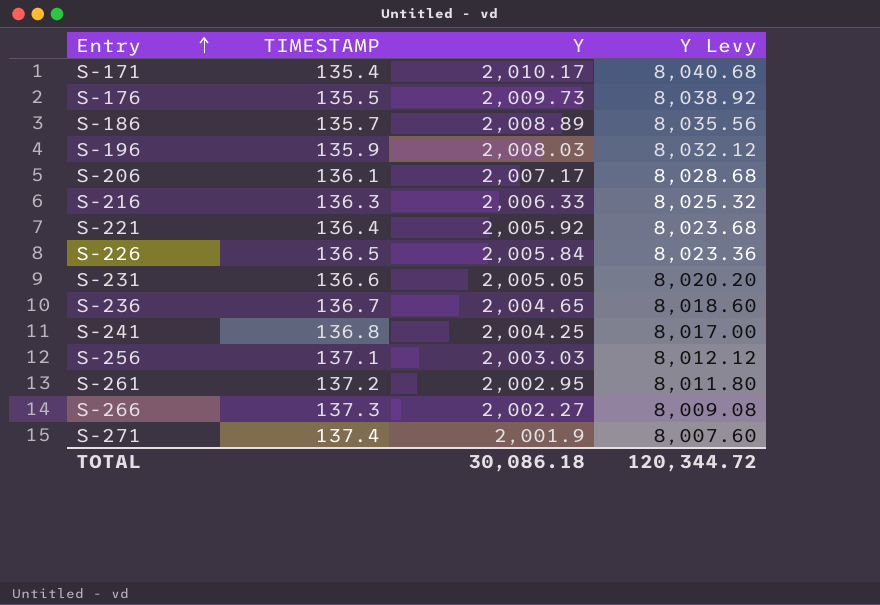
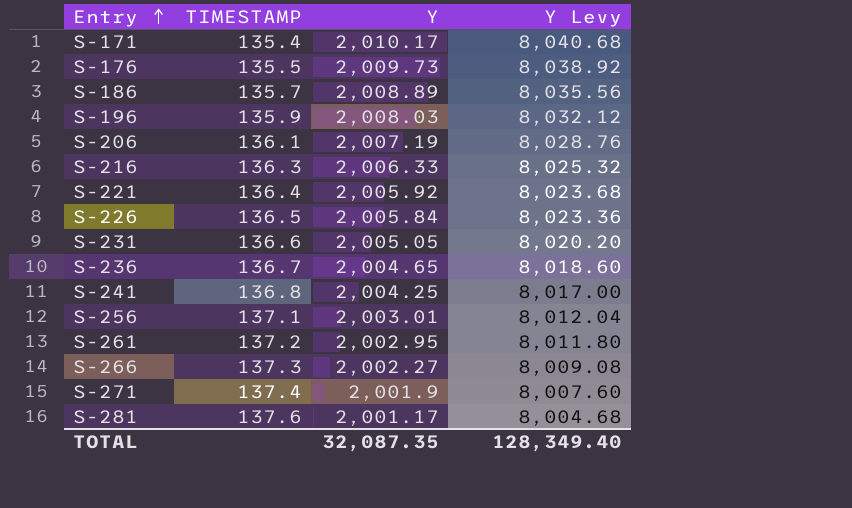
S-206 | Y: 2,007.17 -> 2,007.19
S-206 | Y Levy: 8,028.68 -> 8,028.76
S-256 | Y: 2,003.03 -> 2,003.01
S-256 | Y Levy: 8,012.12 -> 8,012.04
row S-281: none -> 137.6 | 2,001.17 | 8,004.68
TOTAL | Y: 30,086.18 -> 32,087.35
TOTAL | Y Levy: 120,344.72 -> 128,349.40

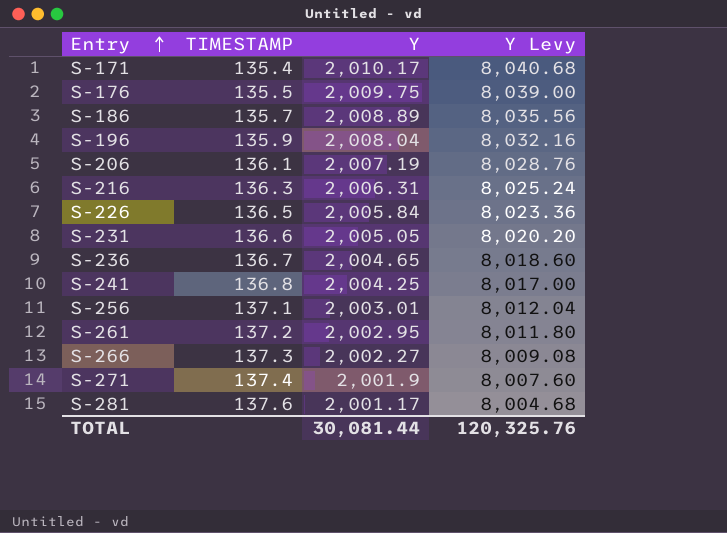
row S-221: 136.4 | 2,005.92 | 8,023.68 -> none
S-176 | Y: 2,009.73 -> 2,009.75
S-176 | Y Levy: 8,038.92 -> 8,039.00
S-196 | Y: 2,008.03 -> 2,008.04
S-196 | Y Levy: 8,032.12 -> 8,032.16
S-216 | Y: 2,006.33 -> 2,006.31
S-216 | Y Levy: 8,025.32 -> 8,025.24
TOTAL | Y: 32,087.35 -> 30,081.44
TOTAL | Y Levy: 128,349.40 -> 120,325.76

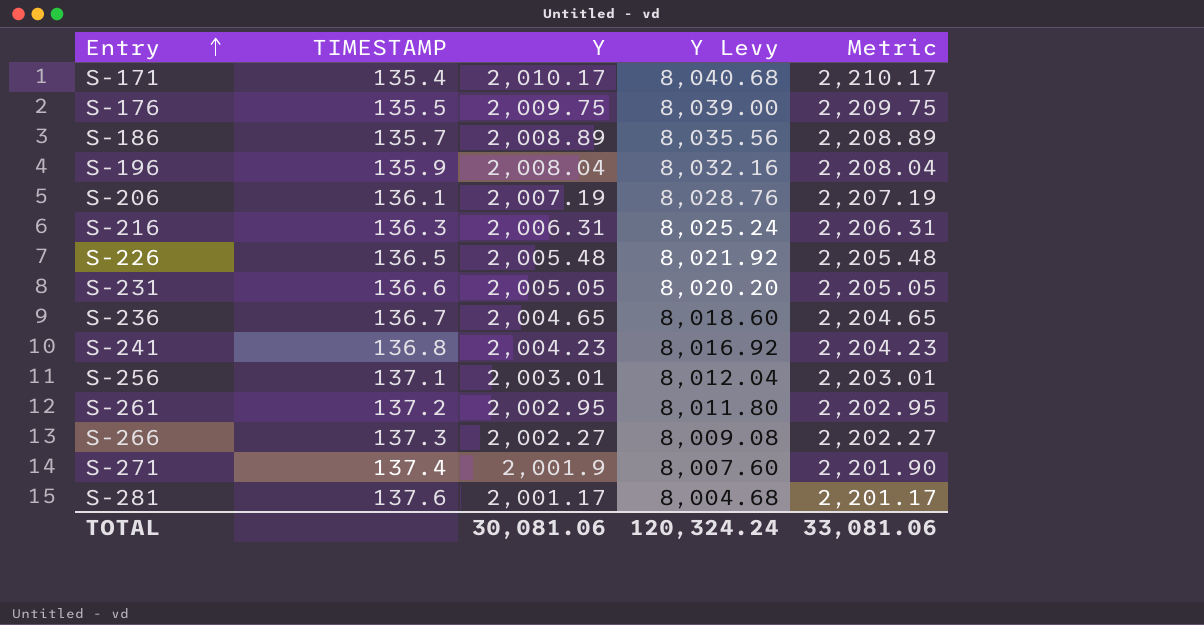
column Metric | formula: none -> [Y] + 200
S-226 | Y: 2,005.84 -> 2,005.48
S-226 | Y Levy: 8,023.36 -> 8,021.92
S-241 | Y: 2,004.25 -> 2,004.23
S-241 | Y Levy: 8,017.00 -> 8,016.92
TOTAL | Y: 30,081.44 -> 30,081.06
TOTAL | Y Levy: 120,325.76 -> 120,324.24

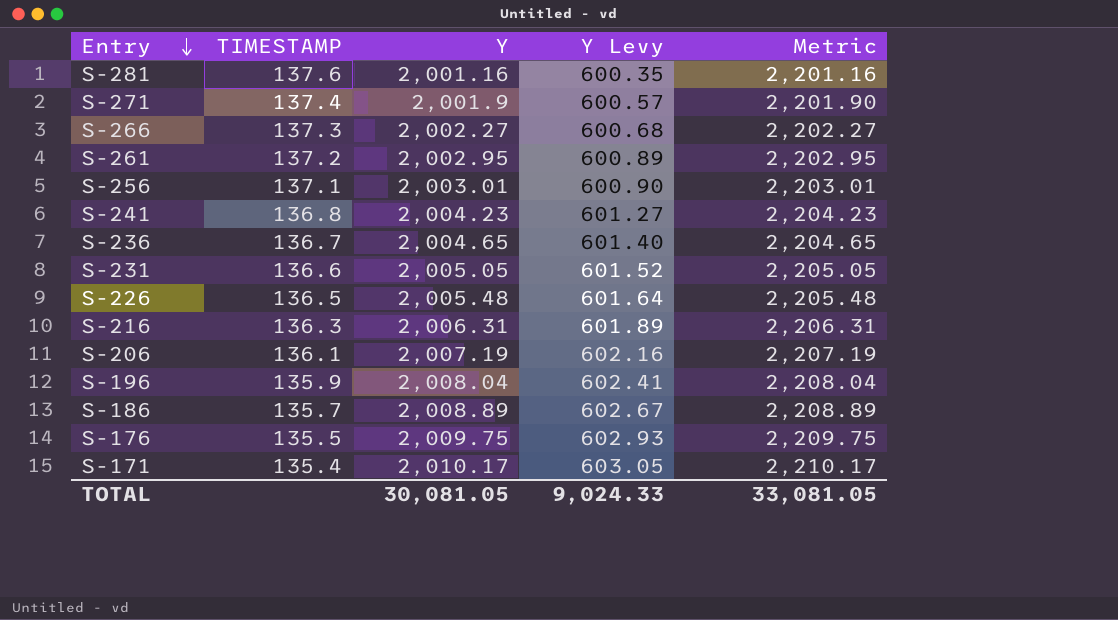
row order: Entry ascending -> Entry descending
column Y Levy | formula: [Y] * 4 -> [Y] * 0.3
S-281 | Y: 2,001.17 -> 2,001.16
S-281 | Metric: 2,201.17 -> 2,201.16
TOTAL | Y: 30,081.06 -> 30,081.05
TOTAL | Y Levy: 120,324.24 -> 9,024.33
TOTAL | Metric: 33,081.06 -> 33,081.05

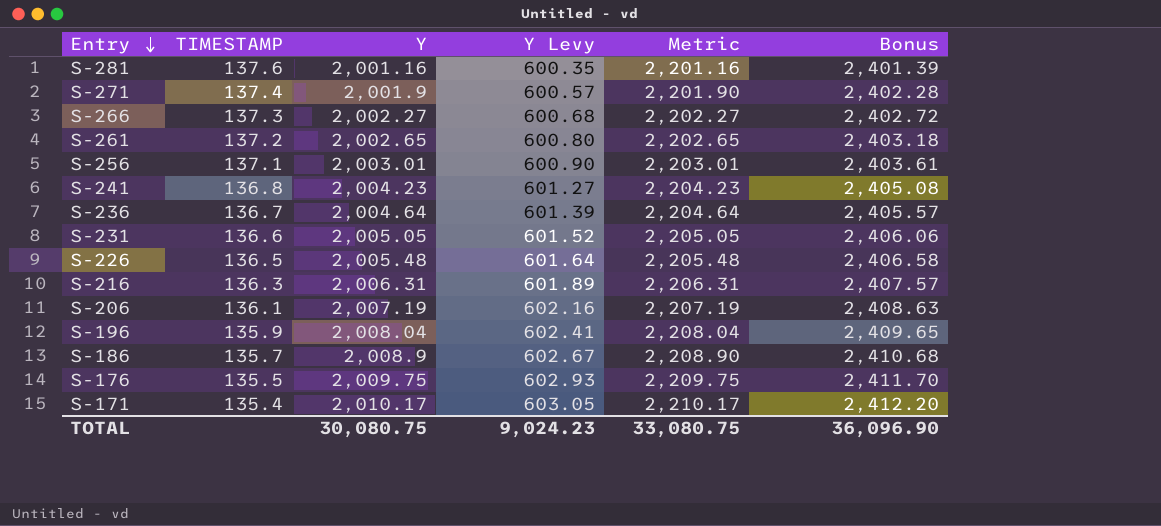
column Bonus | formula: none -> [Y] * 1.2
S-261 | Y: 2,002.95 -> 2,002.65
S-261 | Y Levy: 600.89 -> 600.80
S-261 | Metric: 2,202.95 -> 2,202.65
S-236 | Y: 2,004.65 -> 2,004.64
S-236 | Y Levy: 601.40 -> 601.39
S-236 | Metric: 2,204.65 -> 2,204.64
S-186 | Y: 2,008.89 -> 2,008.9
S-186 | Metric: 2,208.89 -> 2,208.90
TOTAL | Y: 30,081.05 -> 30,080.75
TOTAL | Y Levy: 9,024.33 -> 9,024.23
TOTAL | Metric: 33,081.05 -> 33,080.75

